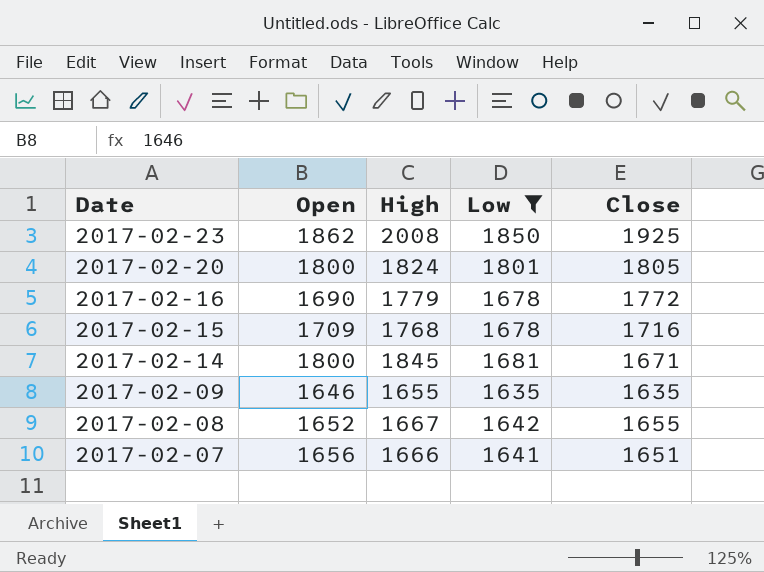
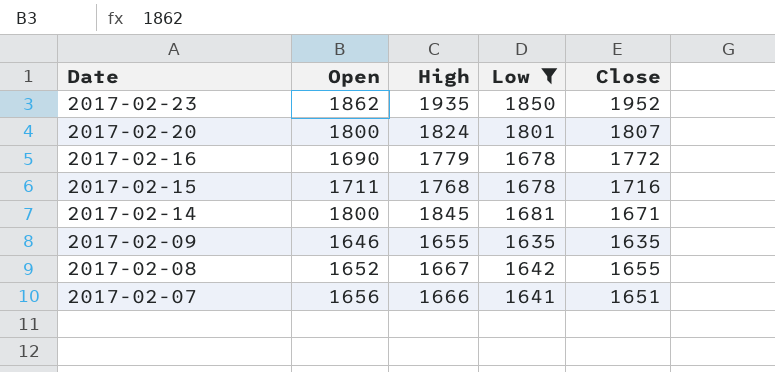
2017-02-23 | High: 2008 -> 1935
2017-02-23 | Close: 1925 -> 1952
2017-02-20 | Close: 1805 -> 1807
2017-02-15 | Open: 1709 -> 1711

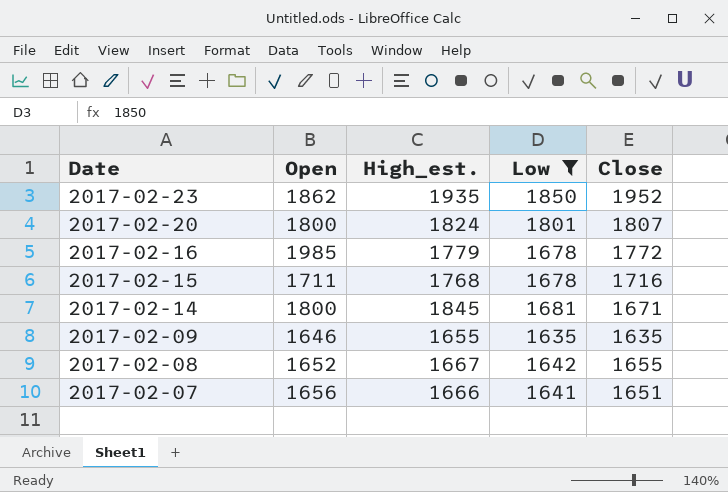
column name: High -> High_est.
2017-02-16 | Open: 1690 -> 1985

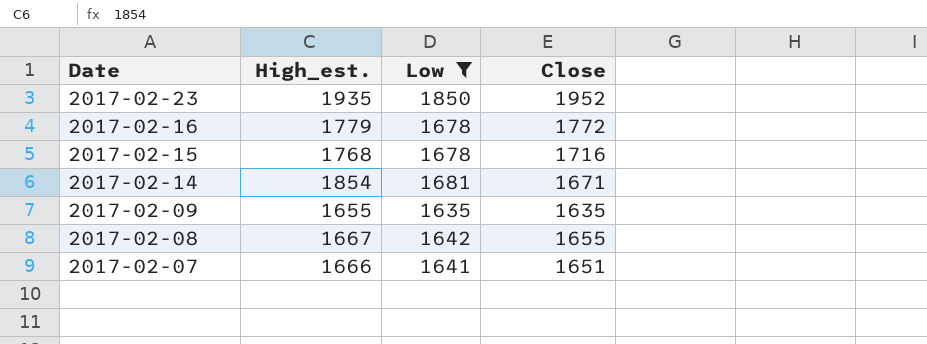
column Open | position: 2 -> none
row 2017-02-20: 1800 | 1824 | 1801 | 1807 -> none
2017-02-14 | High_est.: 1845 -> 1854

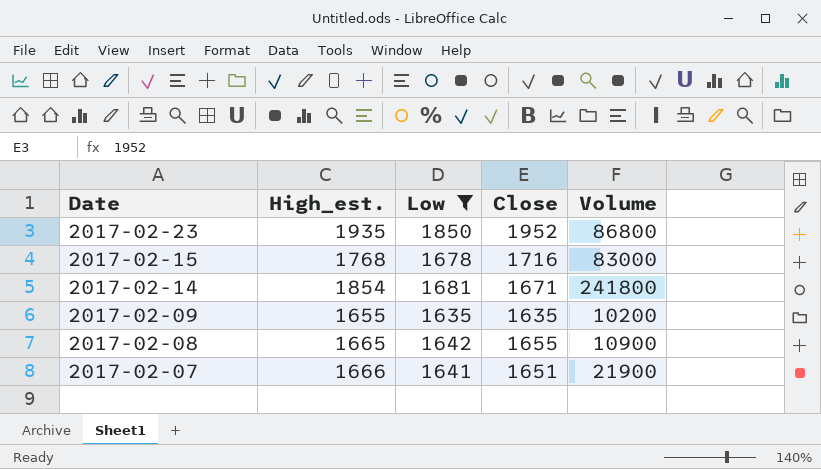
column Volume | position: none -> 5
row 2017-02-16: 1779 | 1678 | 1772 -> none
2017-02-08 | High_est.: 1667 -> 1665

